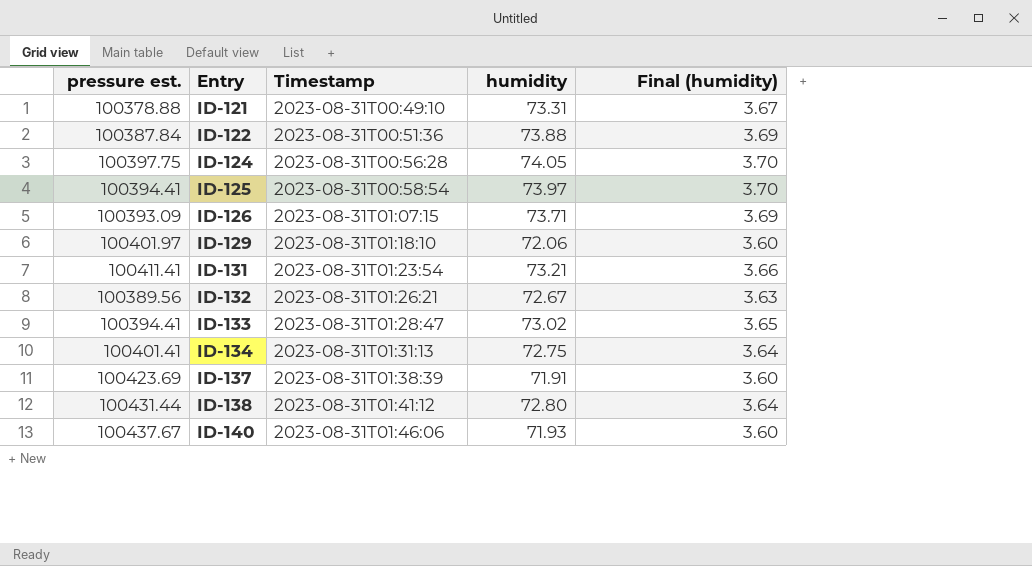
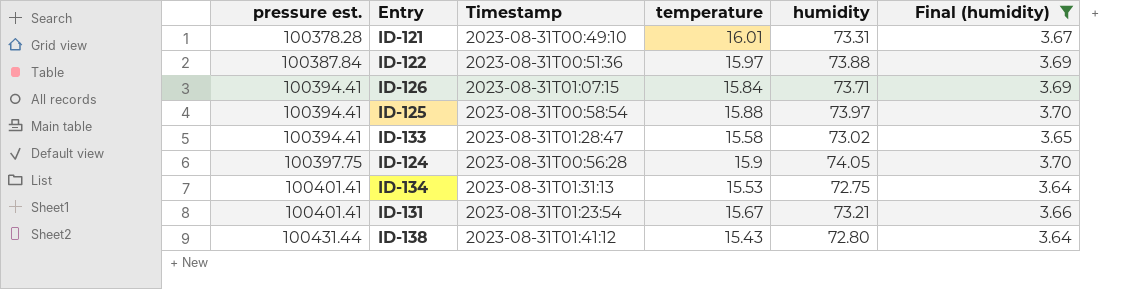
filter: none -> Final (humidity) >= 3.64
row order: Entry ascending -> pressure est. ascending
column temperature | position: none -> 4
ID-121 | pressure est.: 100378.88 -> 100378.28
ID-126 | pressure est.: 100393.09 -> 100394.41
ID-131 | pressure est.: 100411.41 -> 100401.41

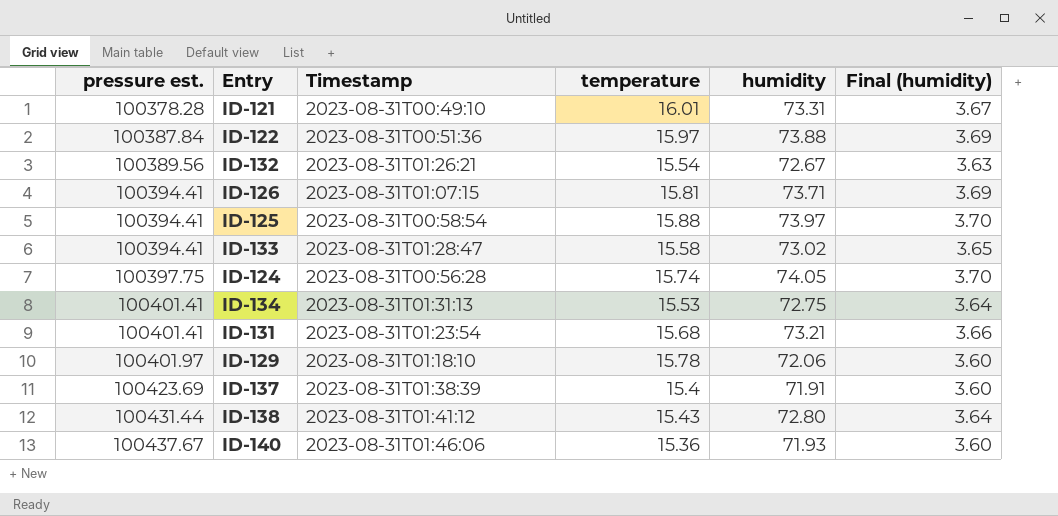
filter: Final (humidity) >= 3.64 -> none
ID-126 | temperature: 15.84 -> 15.81
ID-124 | temperature: 15.9 -> 15.74
ID-131 | temperature: 15.67 -> 15.68

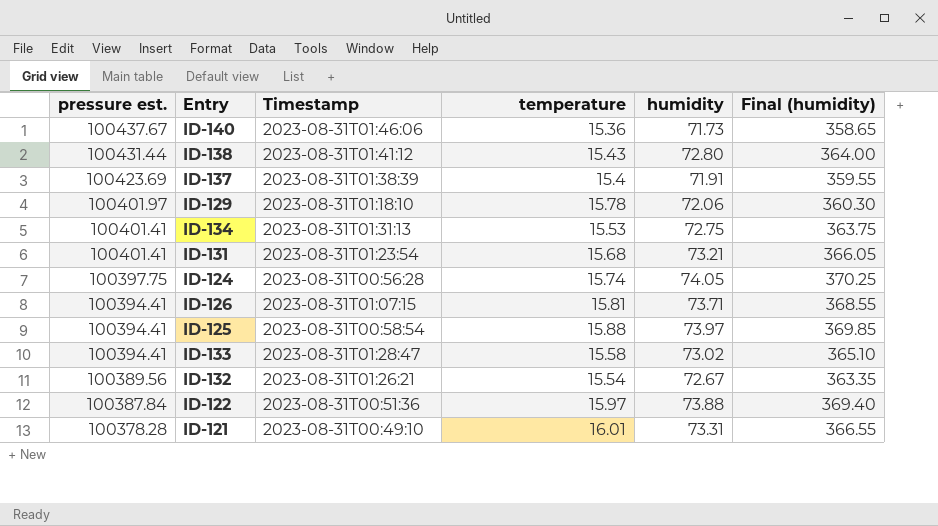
row order: pressure est. ascending -> pressure est. descending
column Final (humidity) | formula: [humidity] * 0.05 -> [humidity] * 5
ID-140 | humidity: 71.93 -> 71.73

